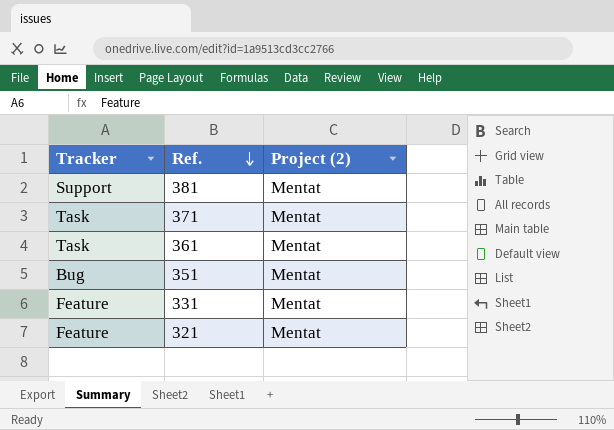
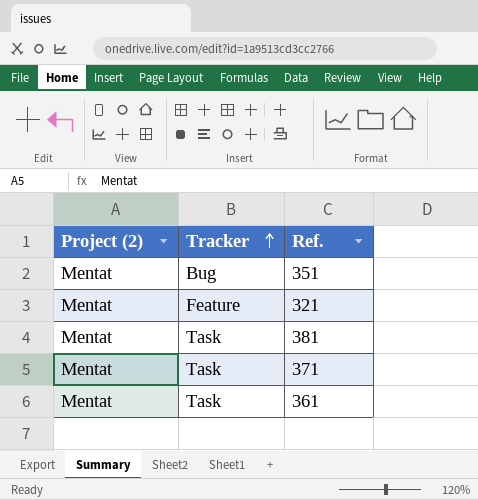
row order: Ref. descending -> Tracker ascending
column Project (2) | position: 3 -> 1
row 331: Feature | Mentat -> none
381 | Tracker: Support -> Task

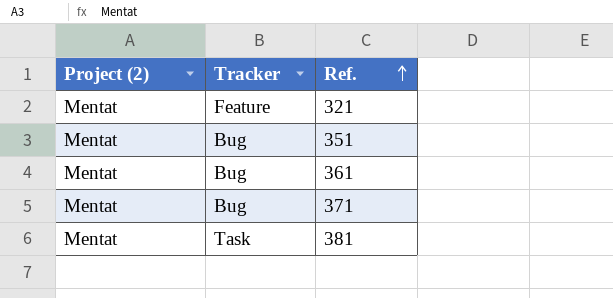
row order: Tracker ascending -> Ref. ascending
361 | Tracker: Task -> Bug
371 | Tracker: Task -> Bug

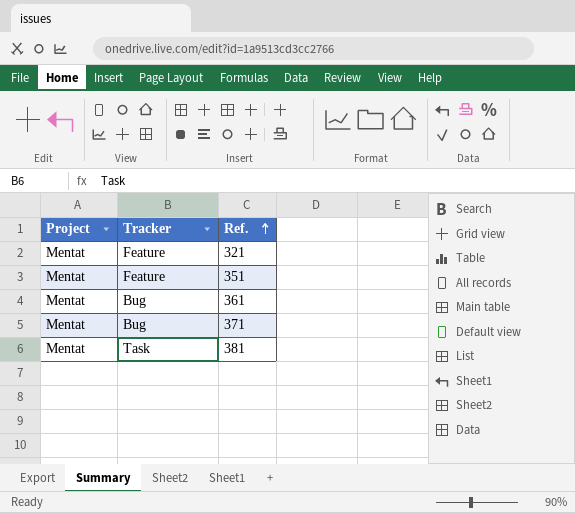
column name: Project (2) -> Project
351 | Tracker: Bug -> Feature

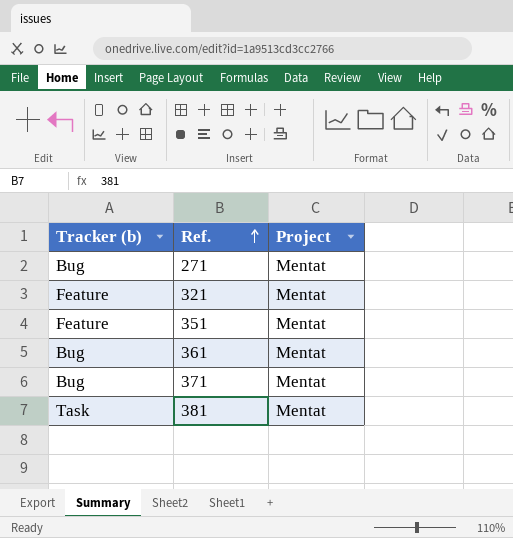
column name: Tracker -> Tracker (b)
column Project | position: 1 -> 3
row 271: none -> Bug | Mentat

